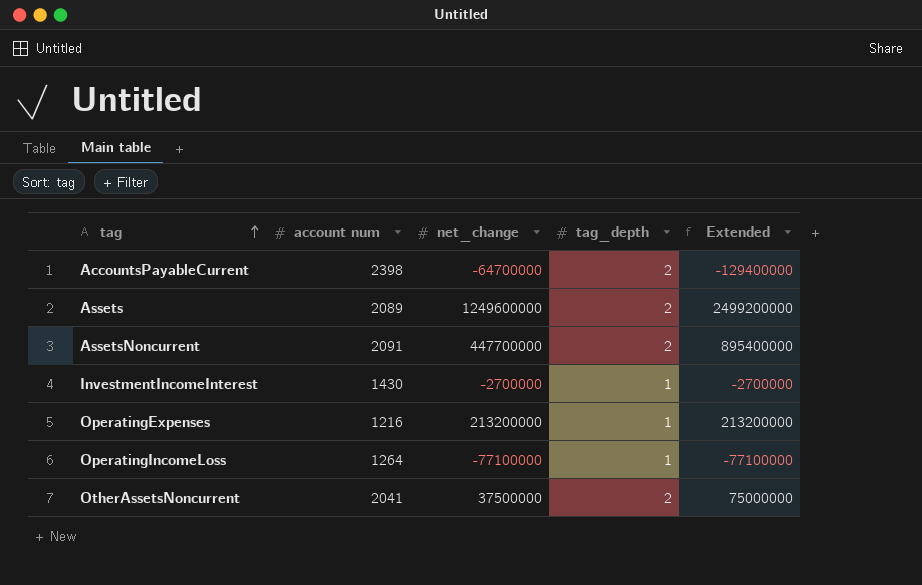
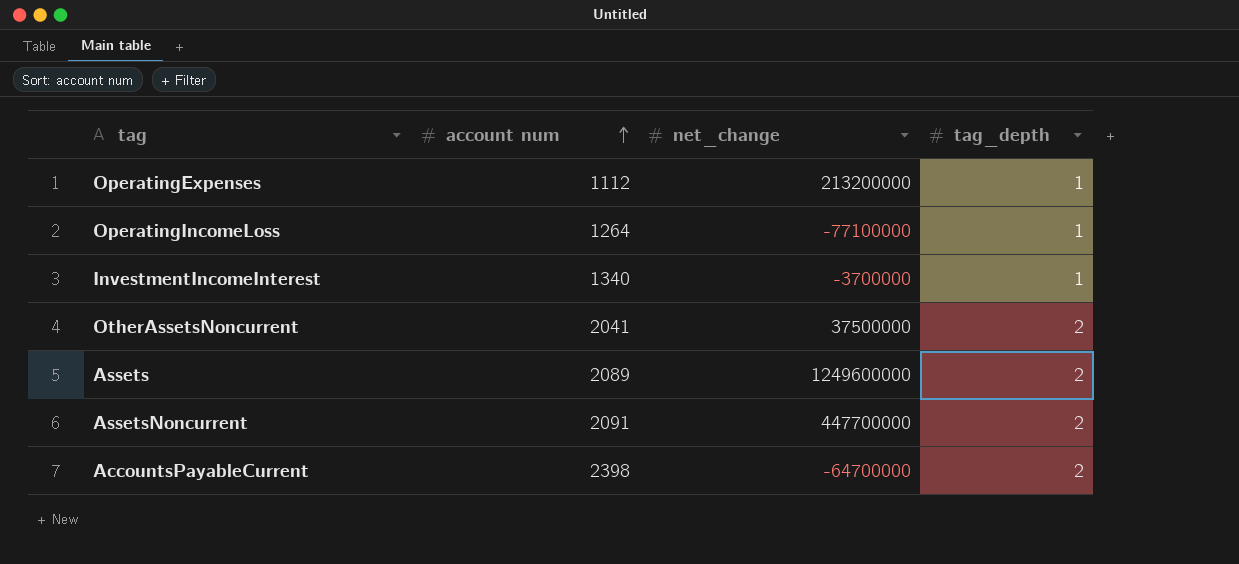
row order: tag ascending -> account num ascending
column Extended | formula: [net_change] * [tag_depth] -> none
OperatingExpenses | account num: 1216 -> 1112
InvestmentIncomeInterest | account num: 1430 -> 1340
InvestmentIncomeInterest | net_change: -2700000 -> -3700000

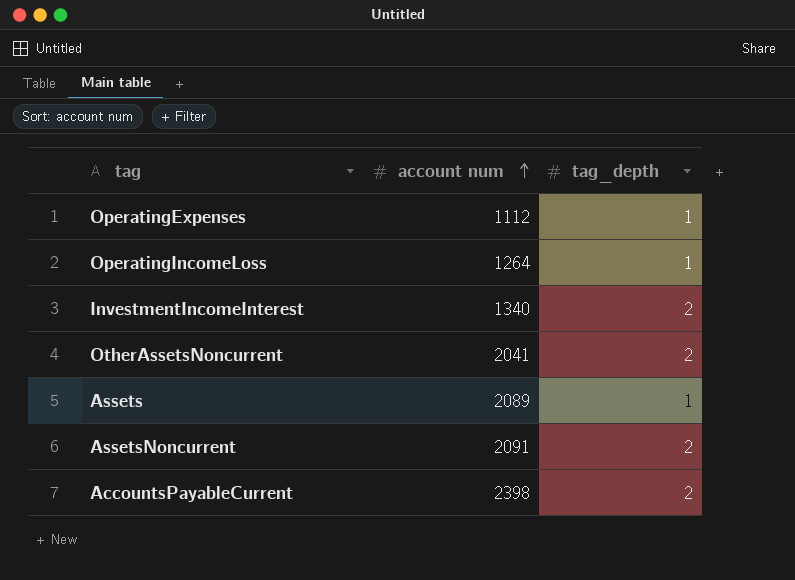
column net_change | position: 3 -> none
InvestmentIncomeInterest | tag_depth: 1 -> 2
Assets | tag_depth: 2 -> 1

